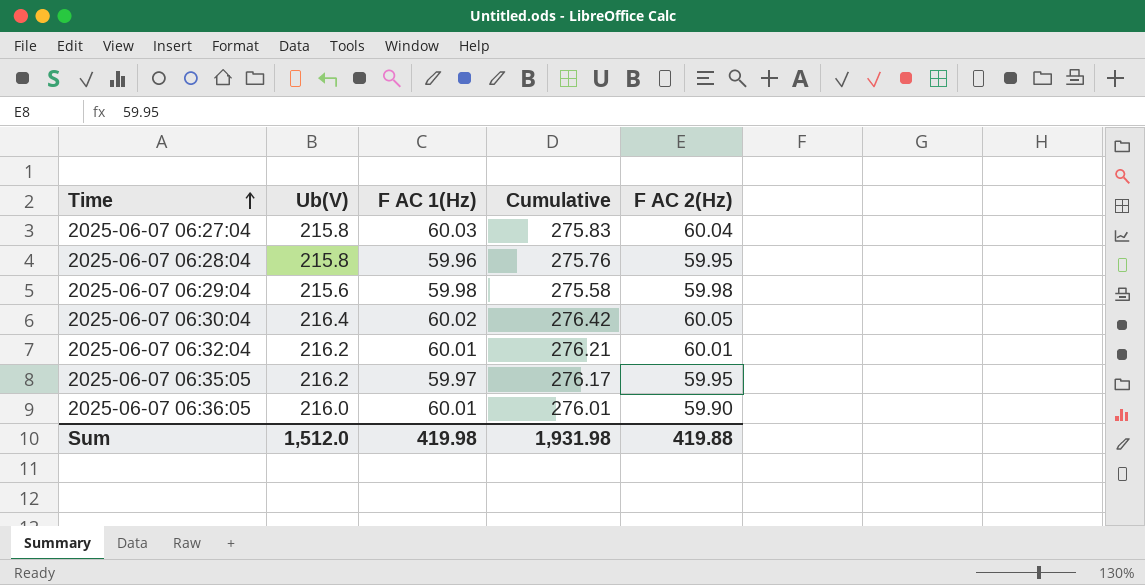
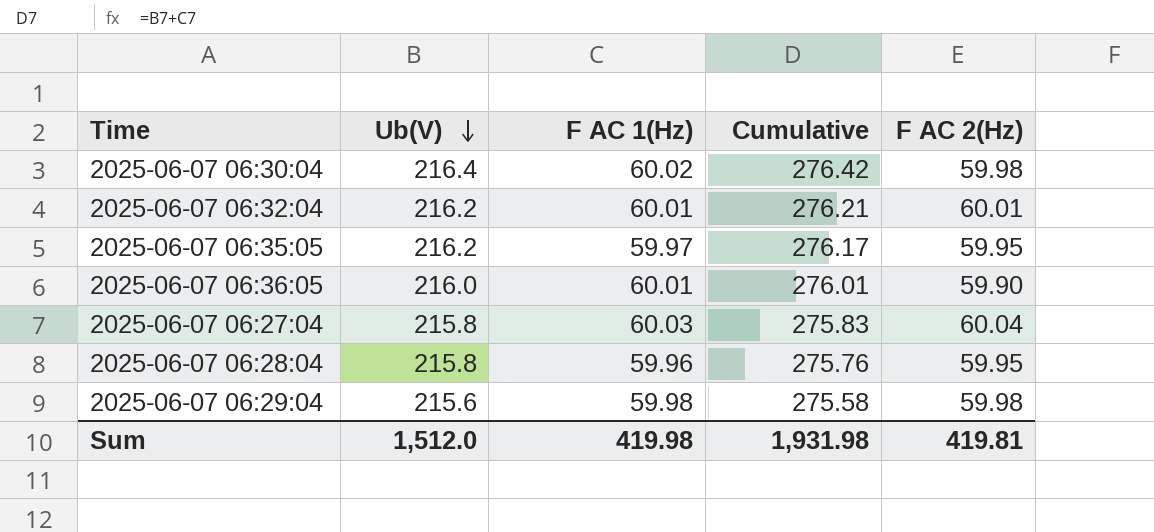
row order: Time ascending -> Ub(V) descending
2025-06-07 06:30:04 | F AC 2(Hz): 60.05 -> 59.98
Sum | F AC 2(Hz): 419.88 -> 419.81

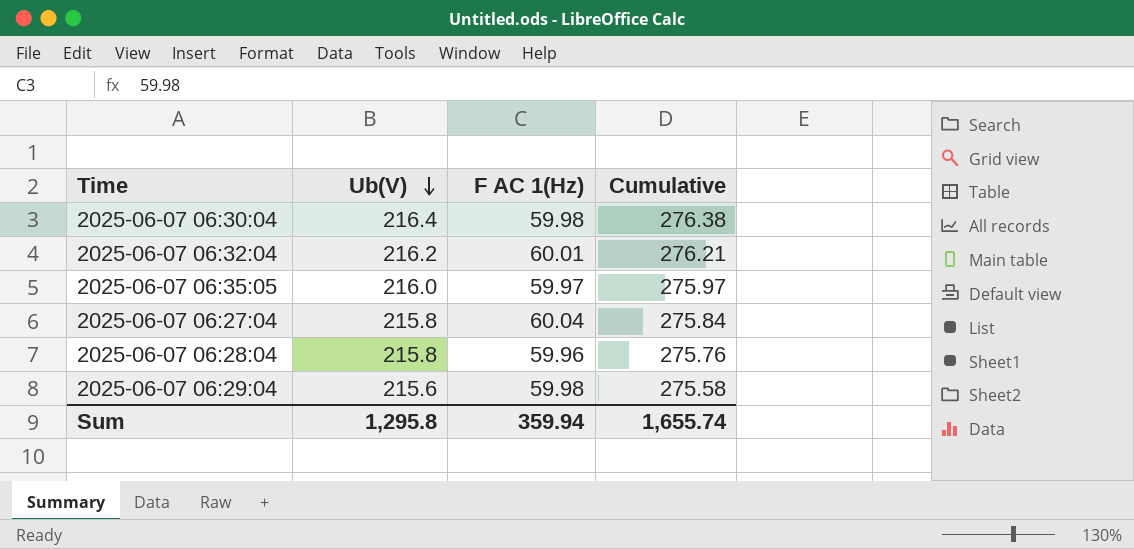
column F AC 2(Hz) | position: 5 -> none
row 2025-06-07 06:36:05: 216.0 | 60.01 | 276.01 | 59.90 -> none
2025-06-07 06:30:04 | F AC 1(Hz): 60.02 -> 59.98
2025-06-07 06:30:04 | Cumulative: 276.42 -> 276.38
2025-06-07 06:35:05 | Ub(V): 216.2 -> 216.0
2025-06-07 06:35:05 | Cumulative: 276.17 -> 275.97
2025-06-07 06:27:04 | F AC 1(Hz): 60.03 -> 60.04
2025-06-07 06:27:04 | Cumulative: 275.83 -> 275.84
Sum | Ub(V): 1,512.0 -> 1,295.8
Sum | F AC 1(Hz): 419.98 -> 359.94
Sum | Cumulative: 1,931.98 -> 1,655.74

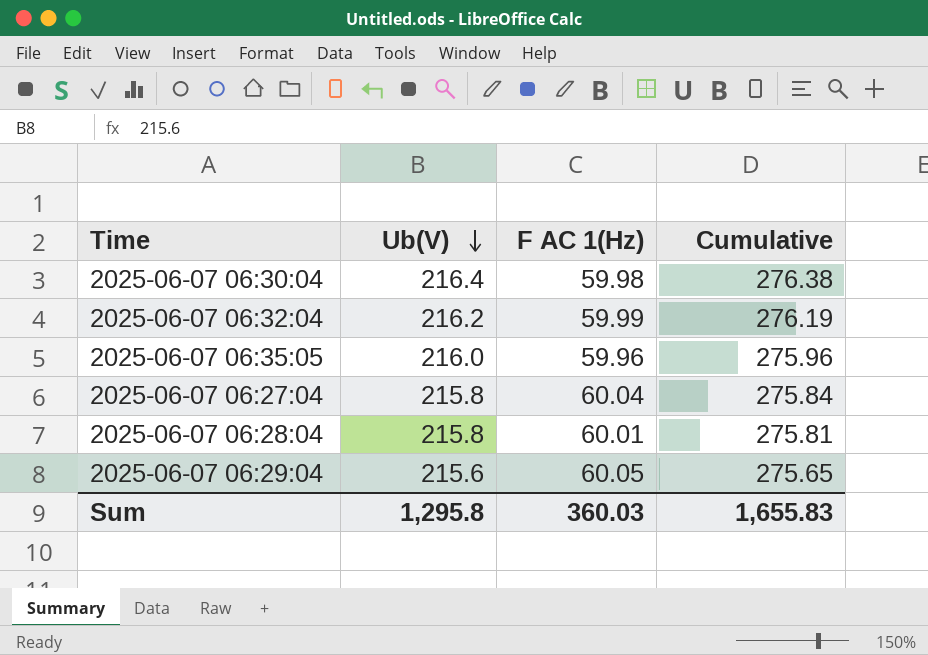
2025-06-07 06:32:04 | F AC 1(Hz): 60.01 -> 59.99
2025-06-07 06:32:04 | Cumulative: 276.21 -> 276.19
2025-06-07 06:35:05 | F AC 1(Hz): 59.97 -> 59.96
2025-06-07 06:35:05 | Cumulative: 275.97 -> 275.96
2025-06-07 06:28:04 | F AC 1(Hz): 59.96 -> 60.01
2025-06-07 06:28:04 | Cumulative: 275.76 -> 275.81
2025-06-07 06:29:04 | F AC 1(Hz): 59.98 -> 60.05
2025-06-07 06:29:04 | Cumulative: 275.58 -> 275.65
Sum | F AC 1(Hz): 359.94 -> 360.03
Sum | Cumulative: 1,655.74 -> 1,655.83

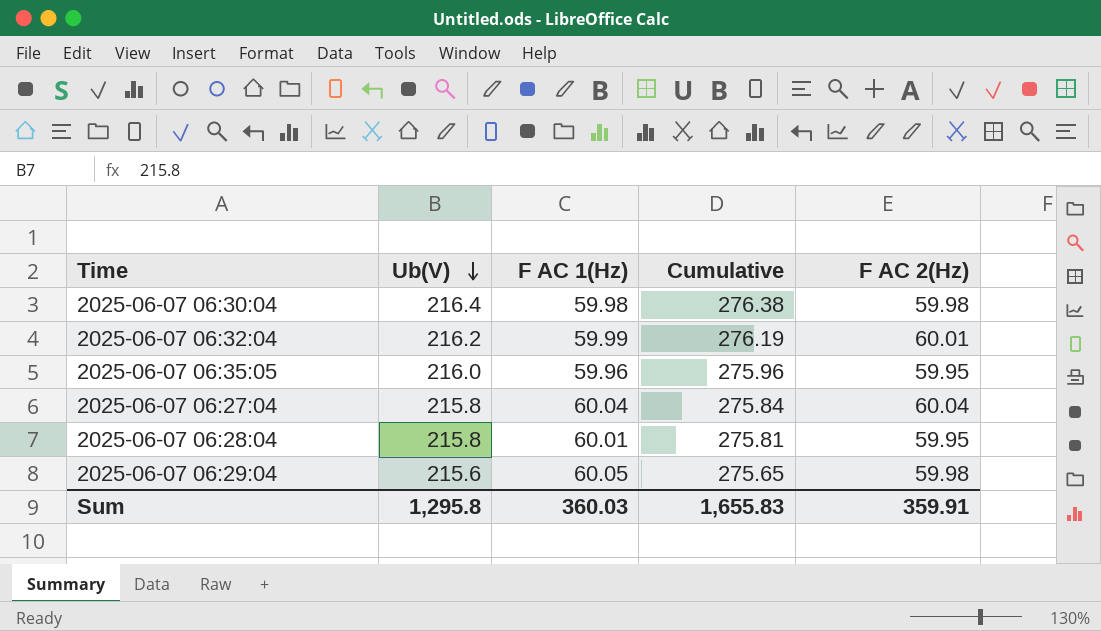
column F AC 2(Hz) | position: none -> 5

